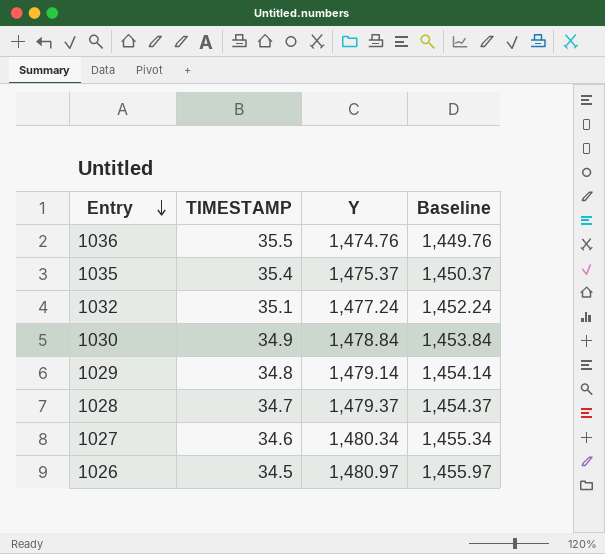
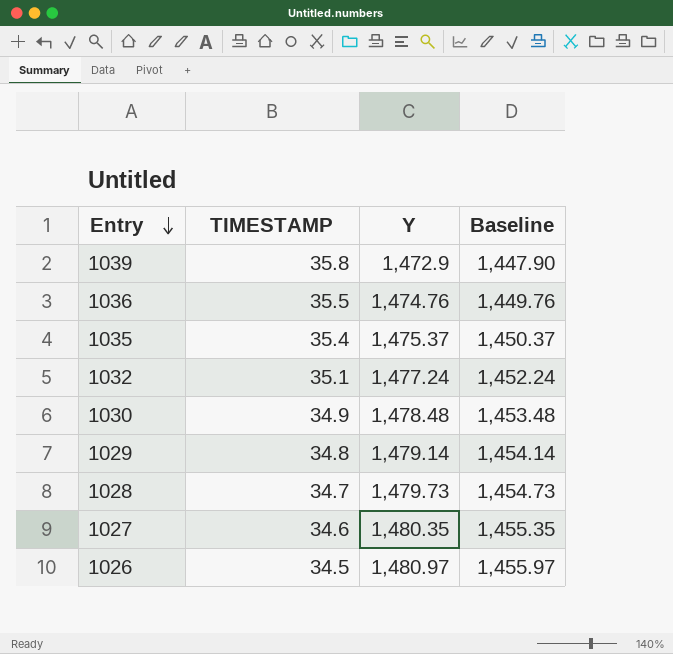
row 1039: none -> 35.8 | 1,472.9 | 1,447.90
1030 | Y: 1,478.84 -> 1,478.48
1030 | Baseline: 1,453.84 -> 1,453.48
1028 | Y: 1,479.37 -> 1,479.73
1028 | Baseline: 1,454.37 -> 1,454.73
1027 | Y: 1,480.34 -> 1,480.35
1027 | Baseline: 1,455.34 -> 1,455.35

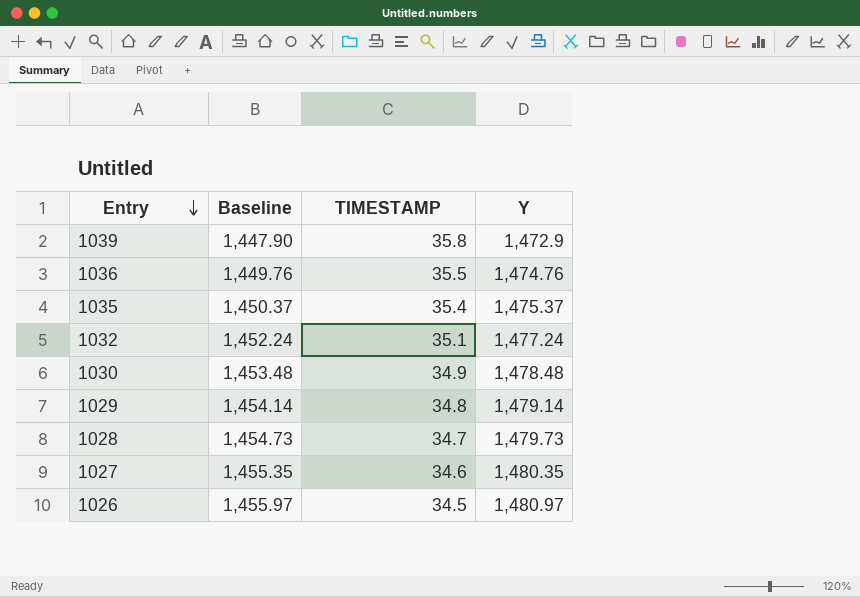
column Baseline | position: 4 -> 2

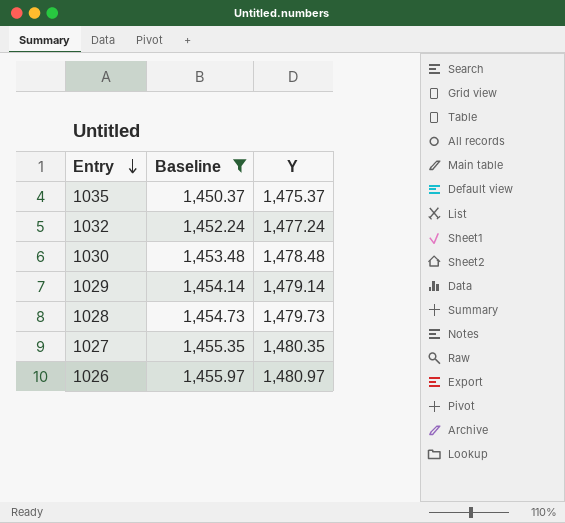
filter: none -> Baseline >= 1,450.37
column TIMESTAMP | position: 3 -> none

